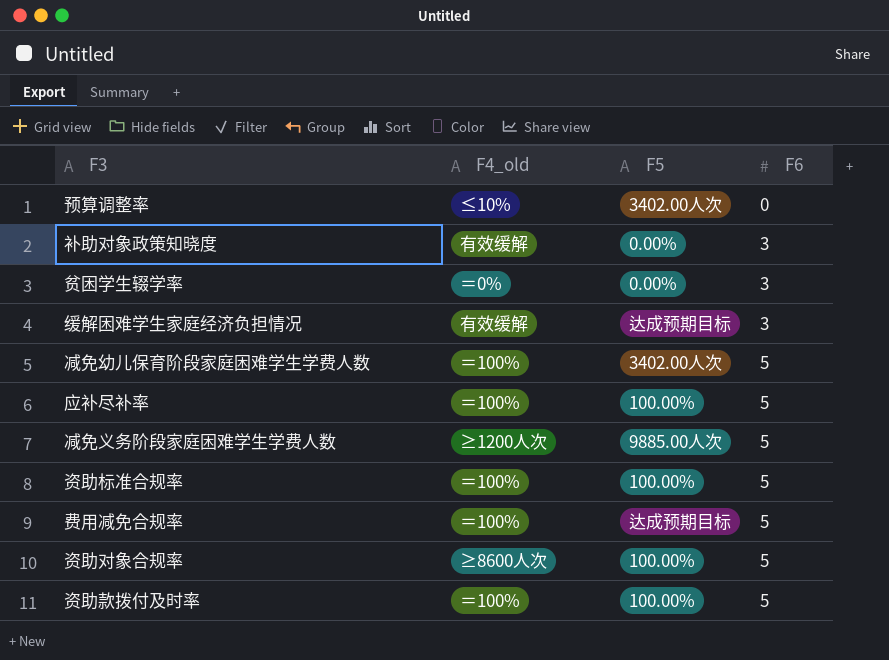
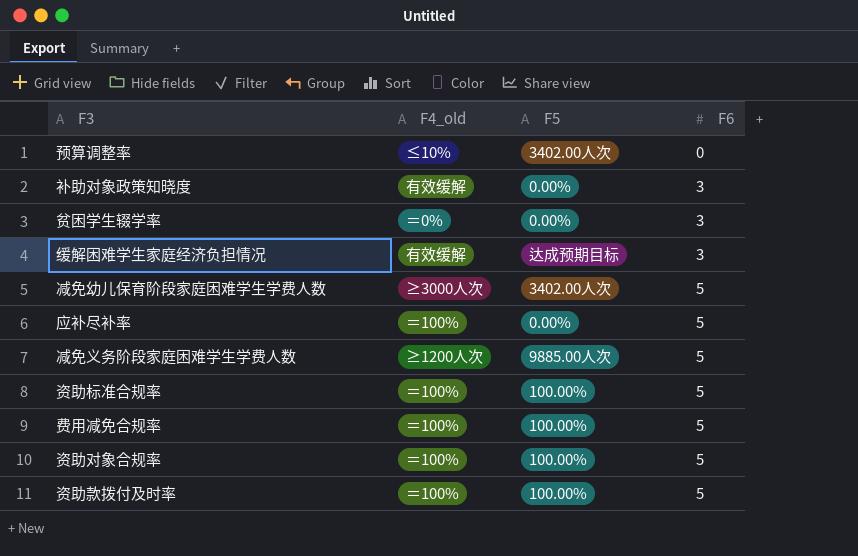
减免幼儿保育阶段家庭困难学生学费人数 | F4_old: ＝100% -> ≥3000人次
应补尽补率 | F5: 100.00% -> 0.00%
费用减免合规率 | F5: 达成预期目标 -> 100.00%
资助对象合规率 | F4_old: ≥8600人次 -> ＝100%

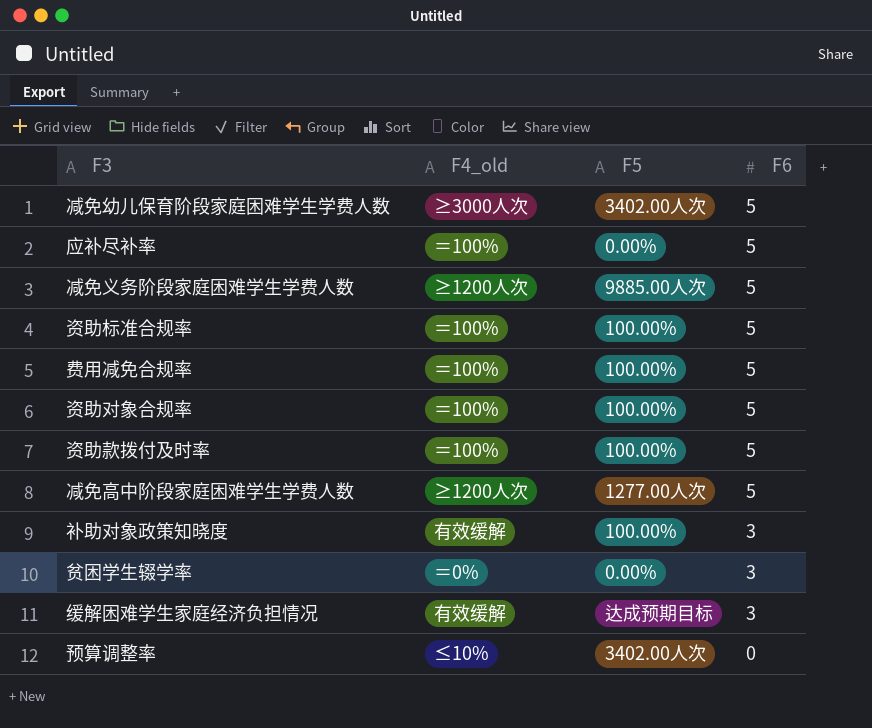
row order: F6 ascending -> F6 descending
row 减免高中阶段家庭困难学生学费人数: none -> ≥1200人次 | 1277.00人次 | 5
补助对象政策知晓度 | F5: 0.00% -> 100.00%

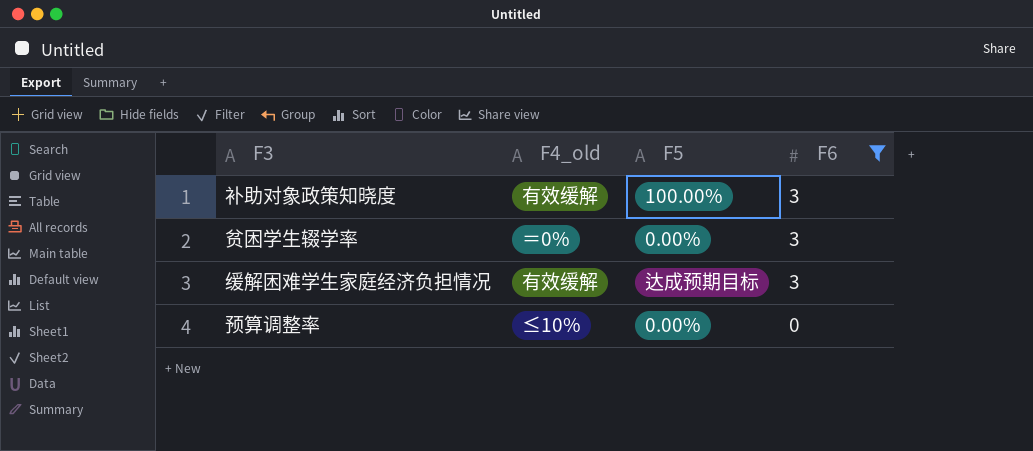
filter: none -> F6 != 5
预算调整率 | F5: 3402.00人次 -> 0.00%

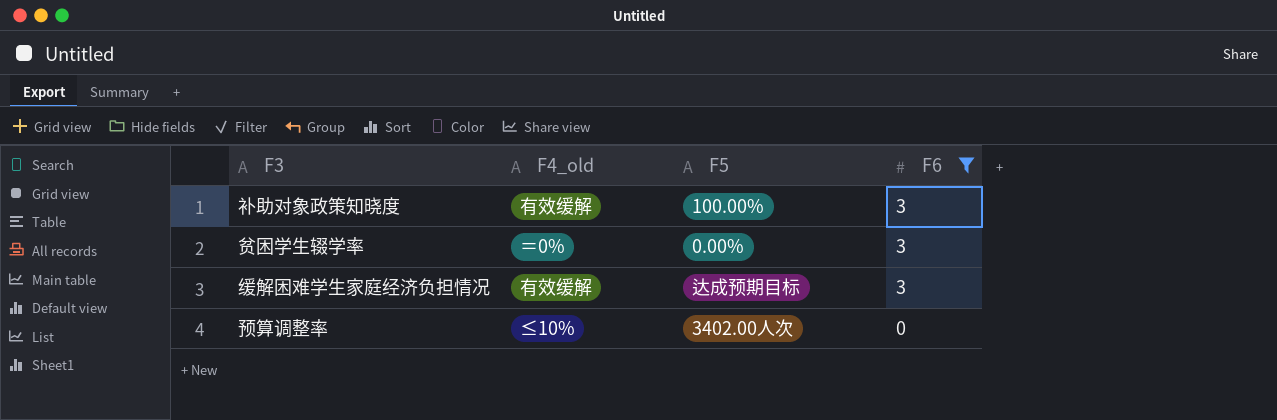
预算调整率 | F5: 0.00% -> 3402.00人次

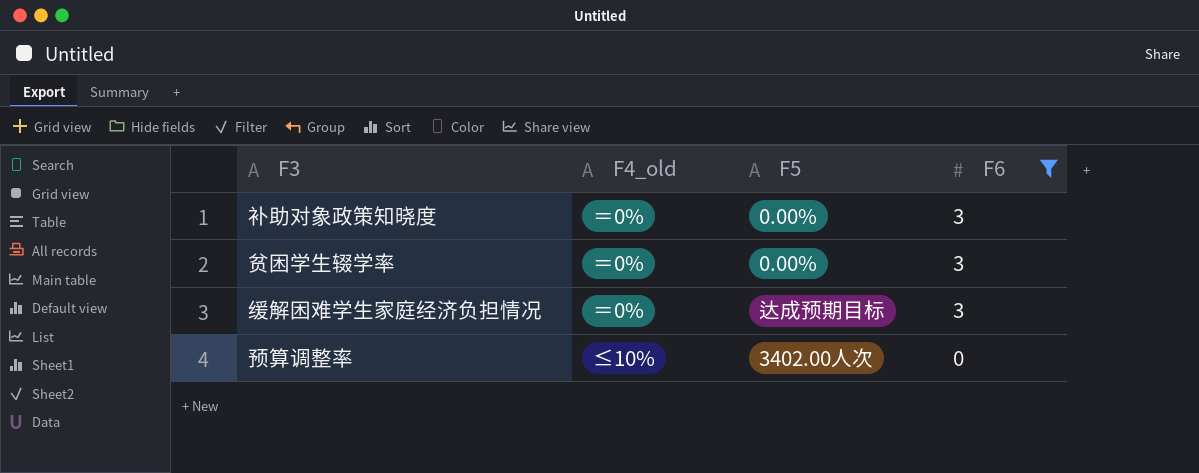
补助对象政策知晓度 | F4_old: 有效缓解 -> ＝0%
补助对象政策知晓度 | F5: 100.00% -> 0.00%
缓解困难学生家庭经济负担情况 | F4_old: 有效缓解 -> ＝0%

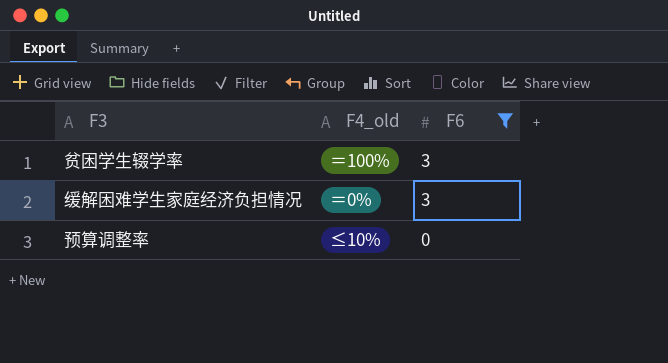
column F5 | position: 3 -> none
row 补助对象政策知晓度: ＝0% | 0.00% | 3 -> none
贫困学生辍学率 | F4_old: ＝0% -> ＝100%

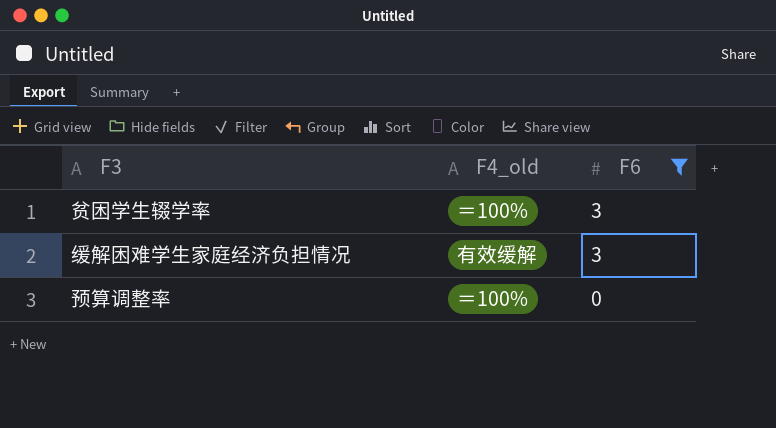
缓解困难学生家庭经济负担情况 | F4_old: ＝0% -> 有效缓解
预算调整率 | F4_old: ≤10% -> ＝100%

